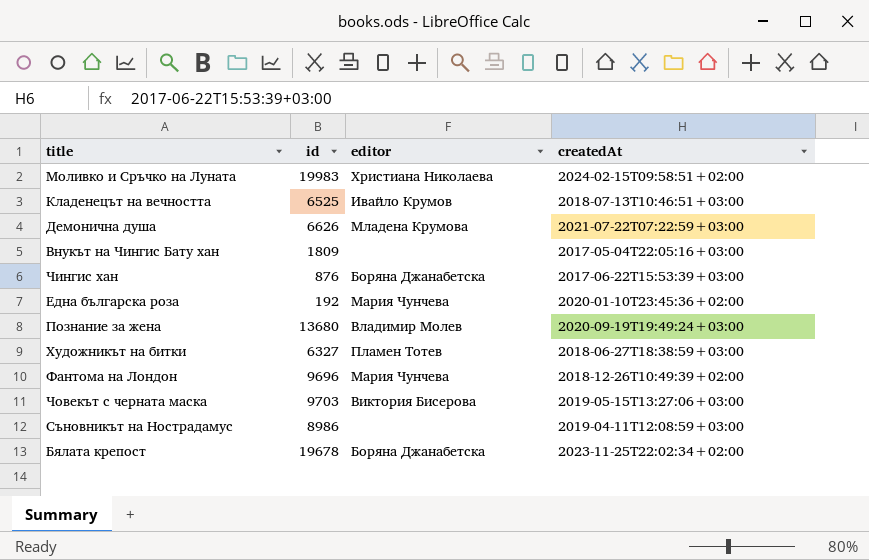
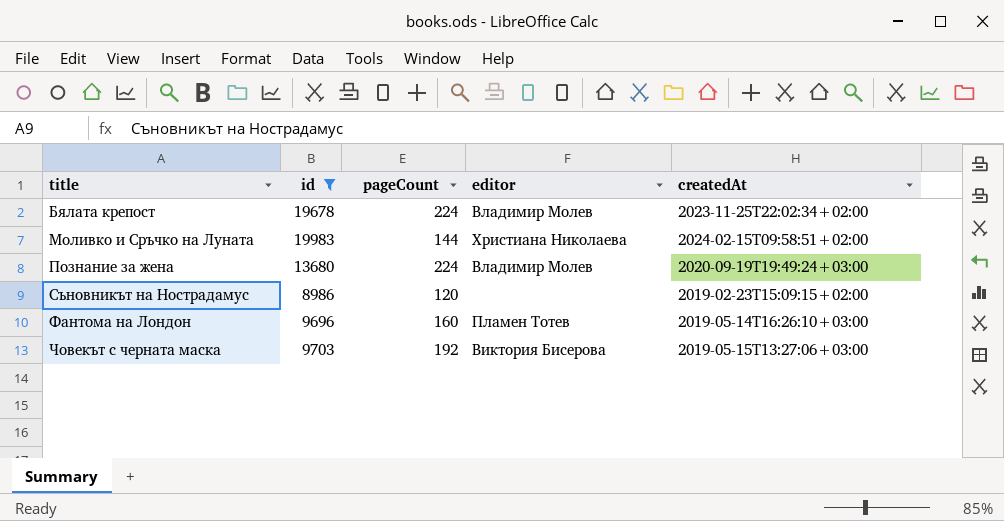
filter: none -> id >= 8986
row order: none -> title ascending
column pageCount | position: none -> 3
Бялата крепост | editor: Боряна Джанабетска -> Владимир Молев
Съновникът на Нострадамус | createdAt: 2019-04-11T12:08:59+03:00 -> 2019-02-23T15:09:15+02:00
Фантома на Лондон | editor: Мария Чунчева -> Пламен Тотев
Фантома на Лондон | createdAt: 2018-12-26T10:49:39+02:00 -> 2019-05-14T16:26:10+03:00

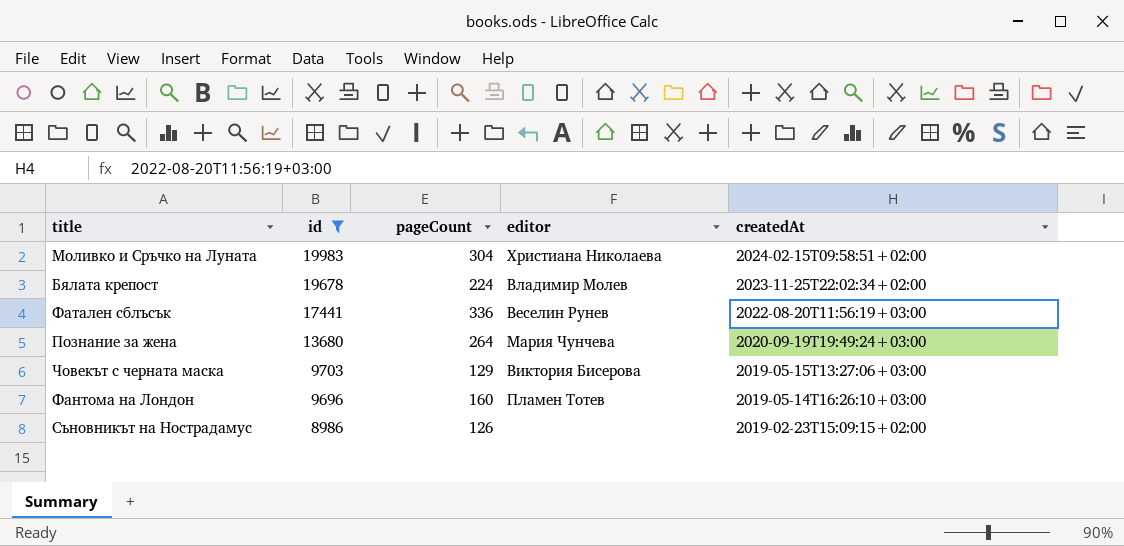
row order: title ascending -> id descending
Моливко и Сръчко на Луната | pageCount: 144 -> 304
row Фатален сблъсък: none -> 17441 | 336 | Веселин Рунев | 2022-08-20T11:56:19+03:00
Познание за жена | pageCount: 224 -> 264
Познание за жена | editor: Владимир Молев -> Мария Чунчева
Човекът с черната маска | pageCount: 192 -> 129
Съновникът на Нострадамус | pageCount: 120 -> 126

